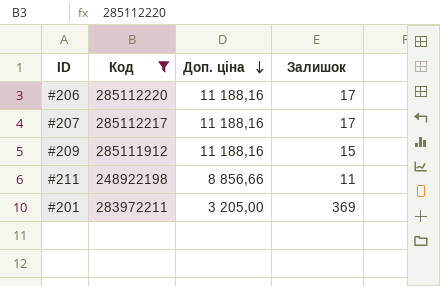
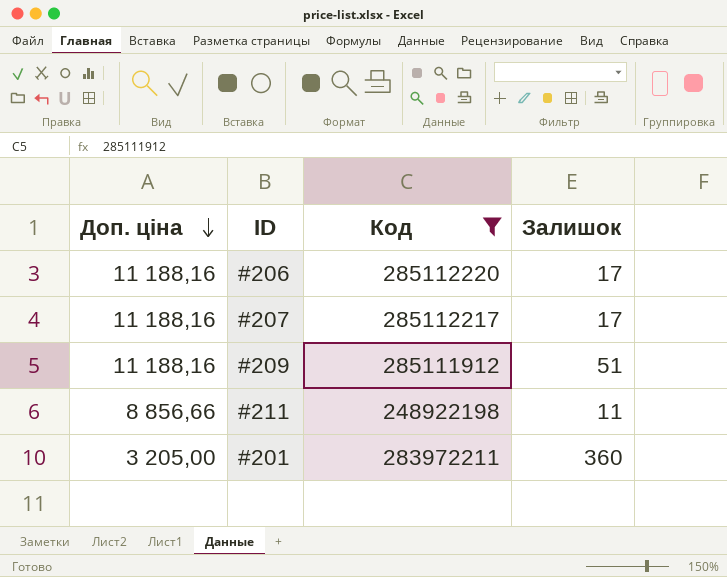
column Доп. ціна | position: 3 -> 1
#209 | Залишок: 15 -> 51
#201 | Залишок: 369 -> 360

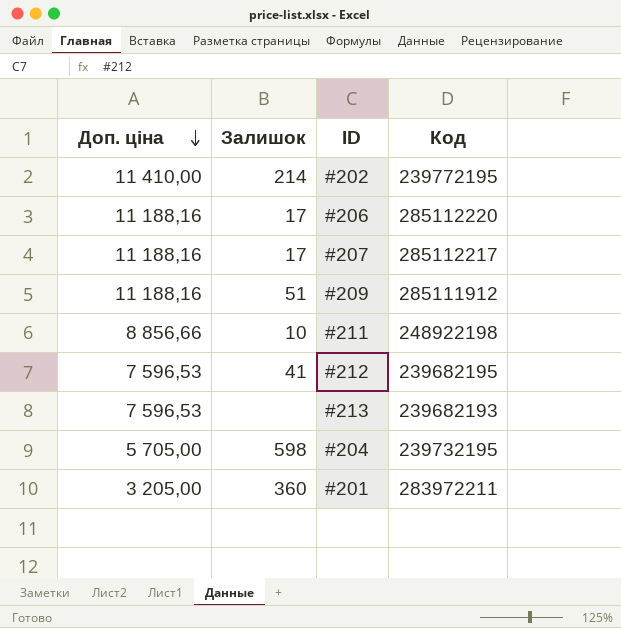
filter: Код >= 248922198 -> none
column Залишок | position: 4 -> 2
#211 | Залишок: 11 -> 10

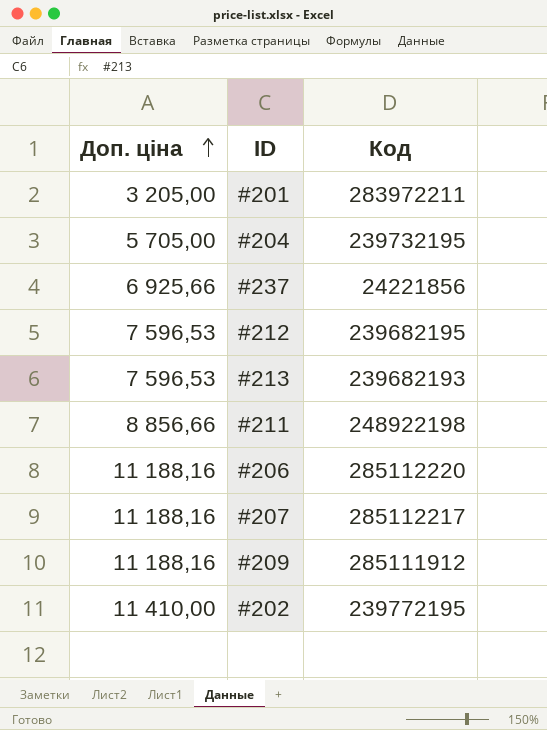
row order: Доп. ціна descending -> Доп. ціна ascending
column Залишок | position: 2 -> none
row #237: none -> 6 925,66 | 24221856

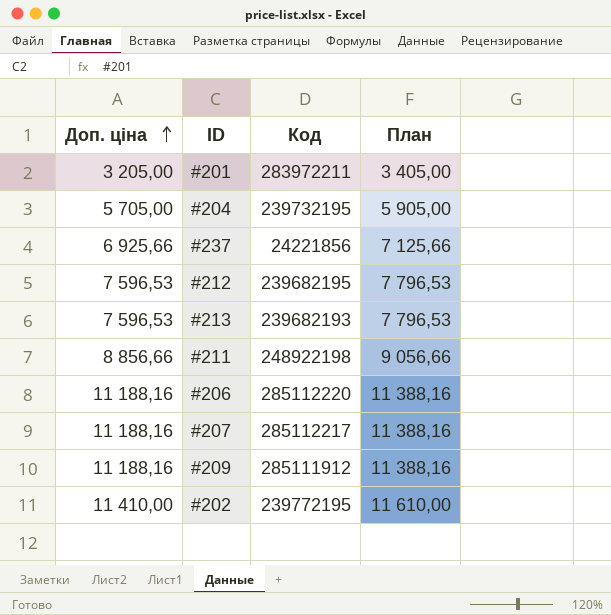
column План | formula: none -> [Доп. ціна] + 200

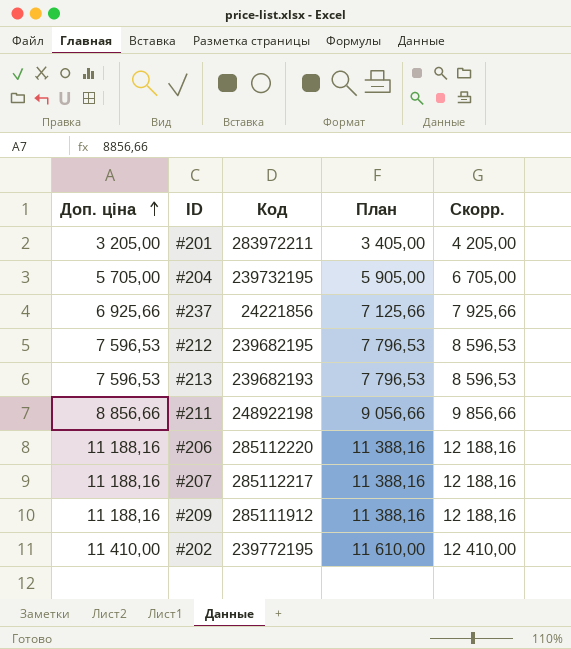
column Скорр. | formula: none -> [Доп. ціна] + 1000

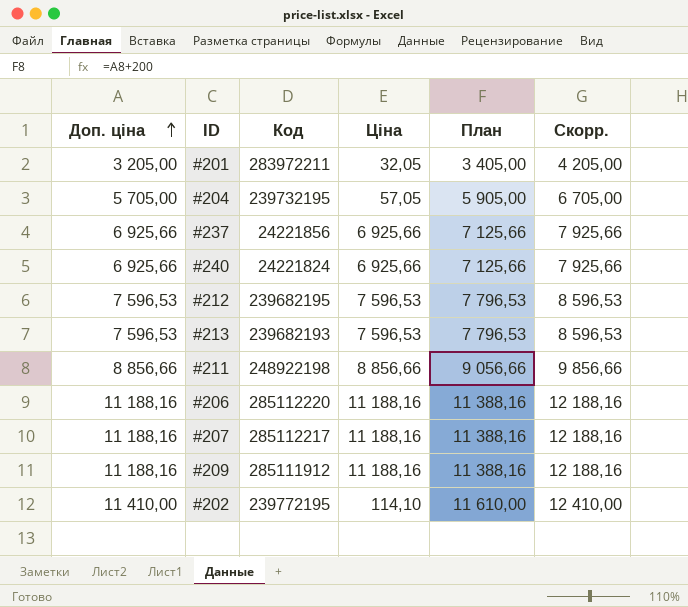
column Ціна | position: none -> 4
row #240: none -> 6 925,66 | 24221824 | 6 925,66 | 7 125,66 | 7 925,66

